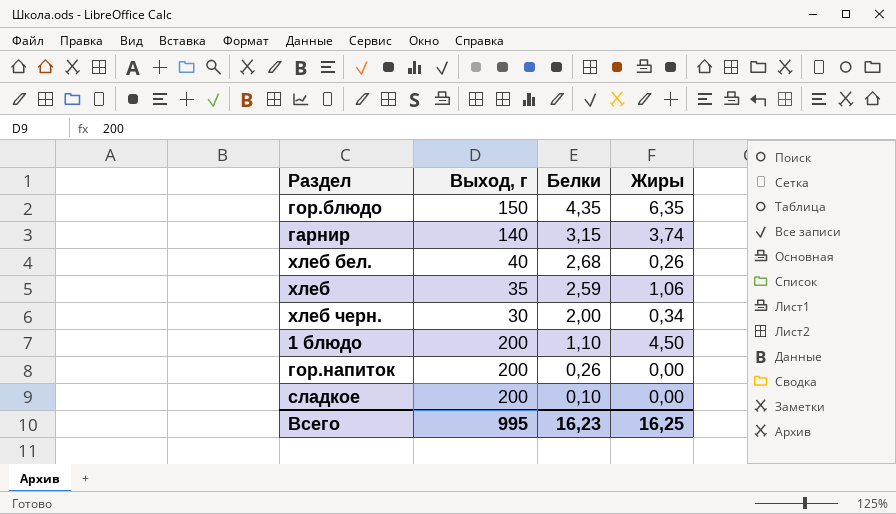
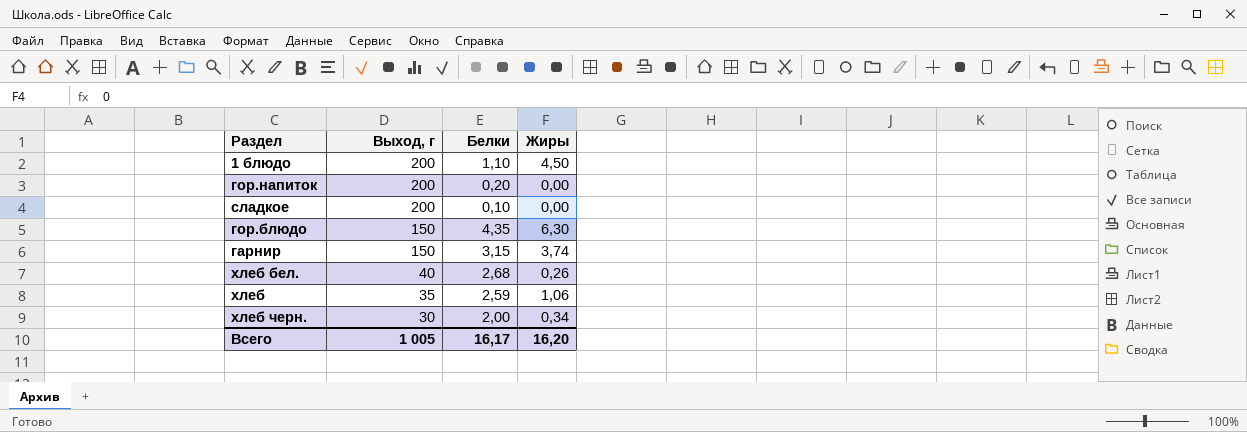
row order: Белки descending -> Выход, г descending
гор.напиток | Белки: 0,26 -> 0,20
гор.блюдо | Жиры: 6,35 -> 6,30
гарнир | Выход, г: 140 -> 150
Всего | Выход, г: 995 -> 1 005
Всего | Белки: 16,23 -> 16,17
Всего | Жиры: 16,25 -> 16,20

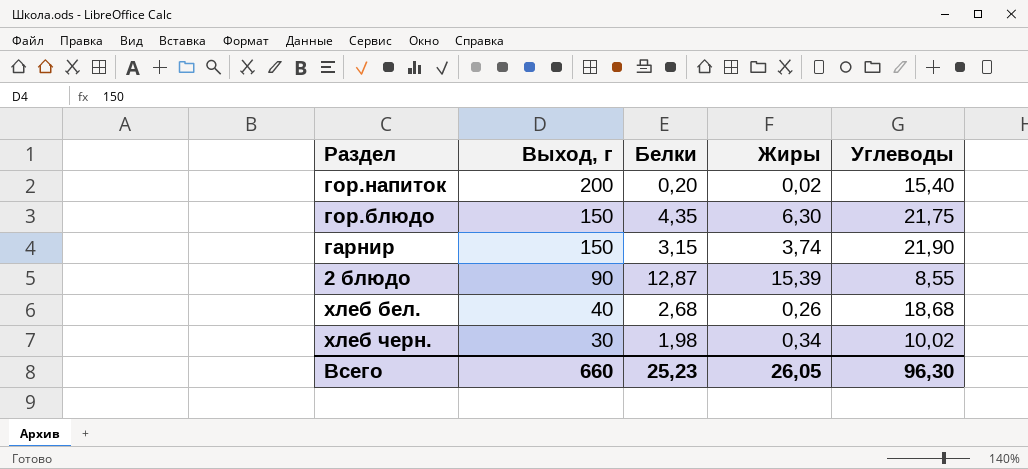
column Углеводы | position: none -> 5
row 1 блюдо: 200 | 1,10 | 4,50 -> none
row сладкое: 200 | 0,10 | 0,00 -> none
row хлеб: 35 | 2,59 | 1,06 -> none
гор.напиток | Жиры: 0,00 -> 0,02
row 2 блюдо: none -> 90 | 12,87 | 15,39 | 8,55
хлеб черн. | Белки: 2,00 -> 1,98
Всего | Выход, г: 1 005 -> 660
Всего | Белки: 16,17 -> 25,23
Всего | Жиры: 16,20 -> 26,05

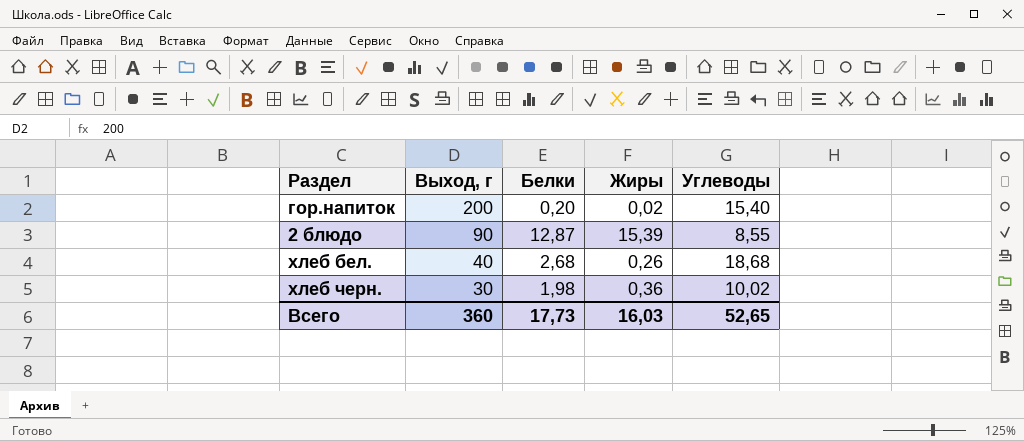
row гор.блюдо: 150 | 4,35 | 6,30 | 21,75 -> none
row гарнир: 150 | 3,15 | 3,74 | 21,90 -> none
хлеб черн. | Жиры: 0,34 -> 0,36
Всего | Выход, г: 660 -> 360
Всего | Белки: 25,23 -> 17,73
Всего | Жиры: 26,05 -> 16,03
Всего | Углеводы: 96,30 -> 52,65

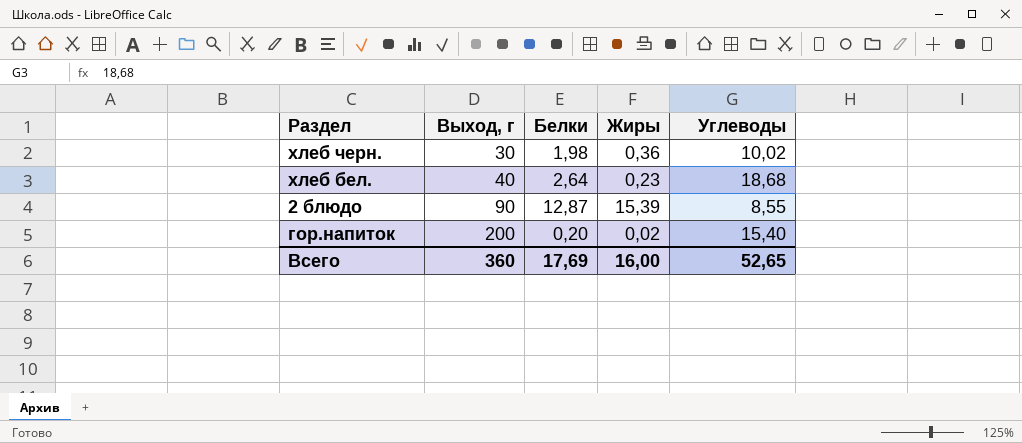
row order: Выход, г descending -> Выход, г ascending
хлеб бел. | Белки: 2,68 -> 2,64
хлеб бел. | Жиры: 0,26 -> 0,23
Всего | Белки: 17,73 -> 17,69
Всего | Жиры: 16,03 -> 16,00

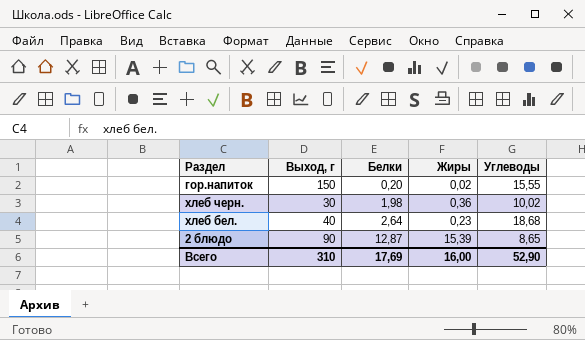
row order: Выход, г ascending -> Белки ascending
гор.напиток | Выход, г: 200 -> 150
гор.напиток | Углеводы: 15,40 -> 15,55
2 блюдо | Углеводы: 8,55 -> 8,65
Всего | Выход, г: 360 -> 310
Всего | Углеводы: 52,65 -> 52,90

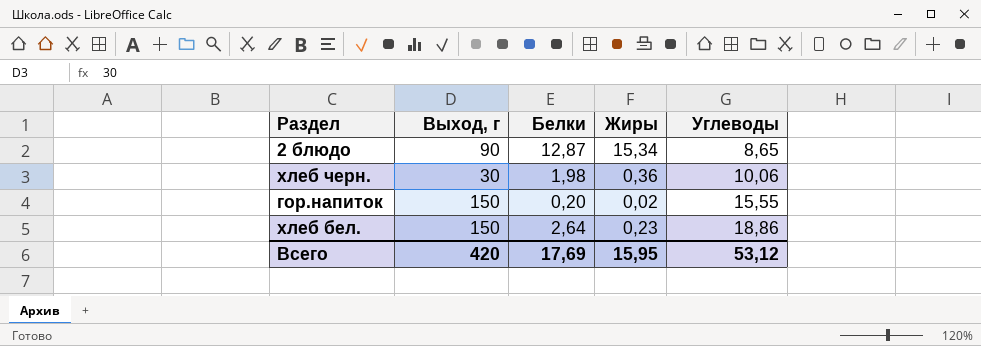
row order: Белки ascending -> Углеводы ascending
2 блюдо | Жиры: 15,39 -> 15,34
хлеб черн. | Углеводы: 10,02 -> 10,06
хлеб бел. | Выход, г: 40 -> 150
хлеб бел. | Углеводы: 18,68 -> 18,86
Всего | Выход, г: 310 -> 420
Всего | Жиры: 16,00 -> 15,95
Всего | Углеводы: 52,90 -> 53,12

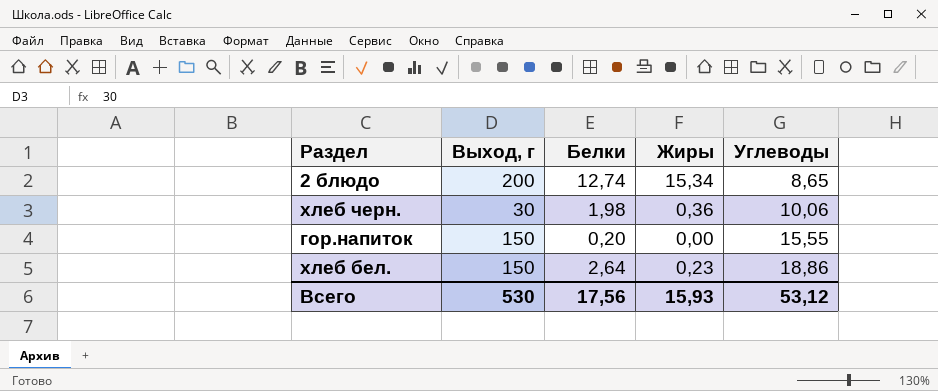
2 блюдо | Выход, г: 90 -> 200
2 блюдо | Белки: 12,87 -> 12,74
гор.напиток | Жиры: 0,02 -> 0,00
Всего | Выход, г: 420 -> 530
Всего | Белки: 17,69 -> 17,56
Всего | Жиры: 15,95 -> 15,93

